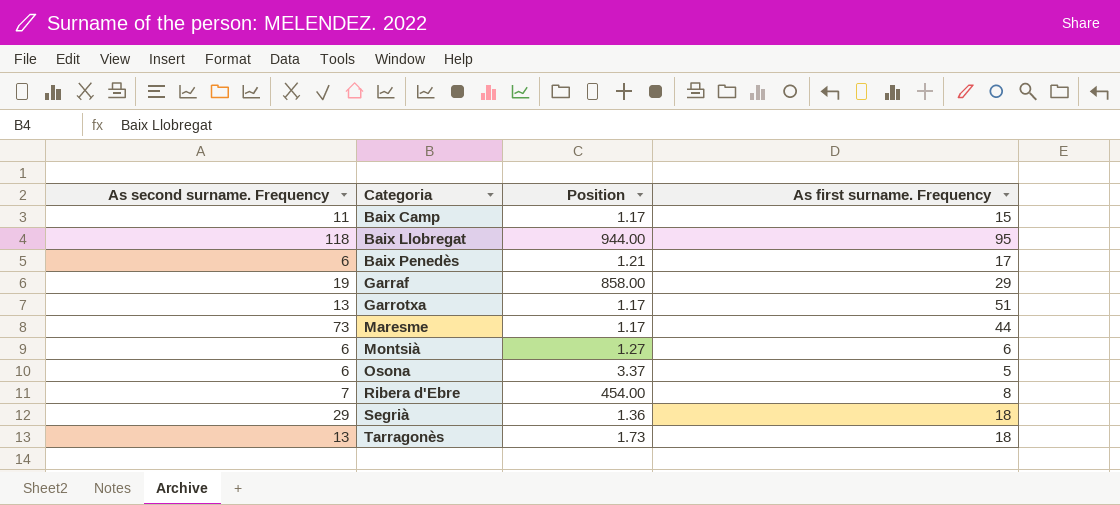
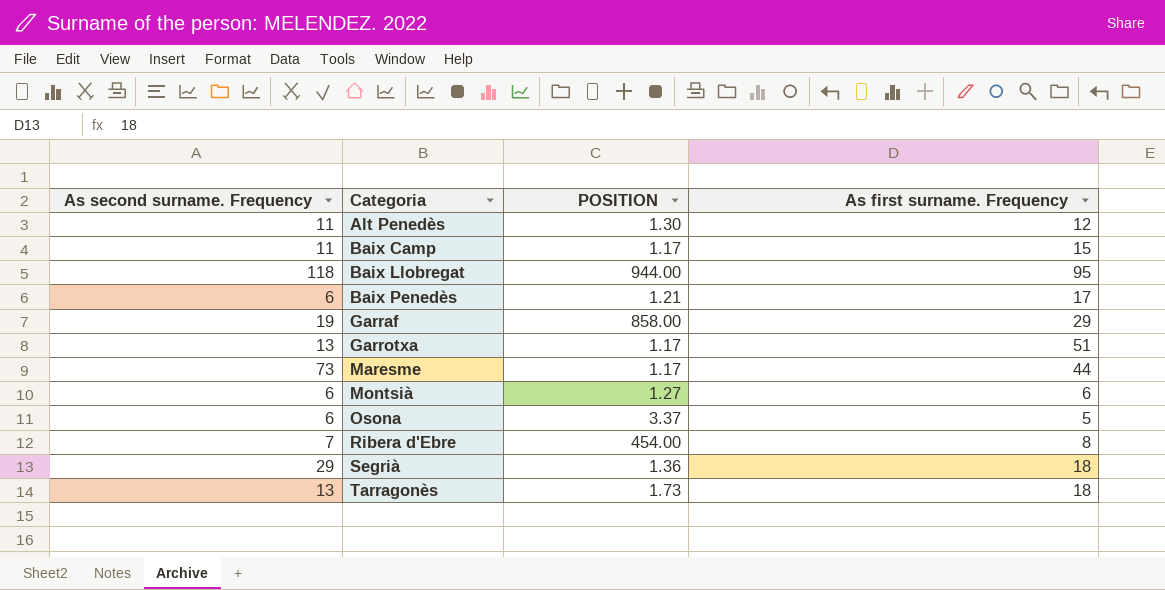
column name: Position -> POSITION
row Alt Penedès: none -> 11 | 1.30 | 12

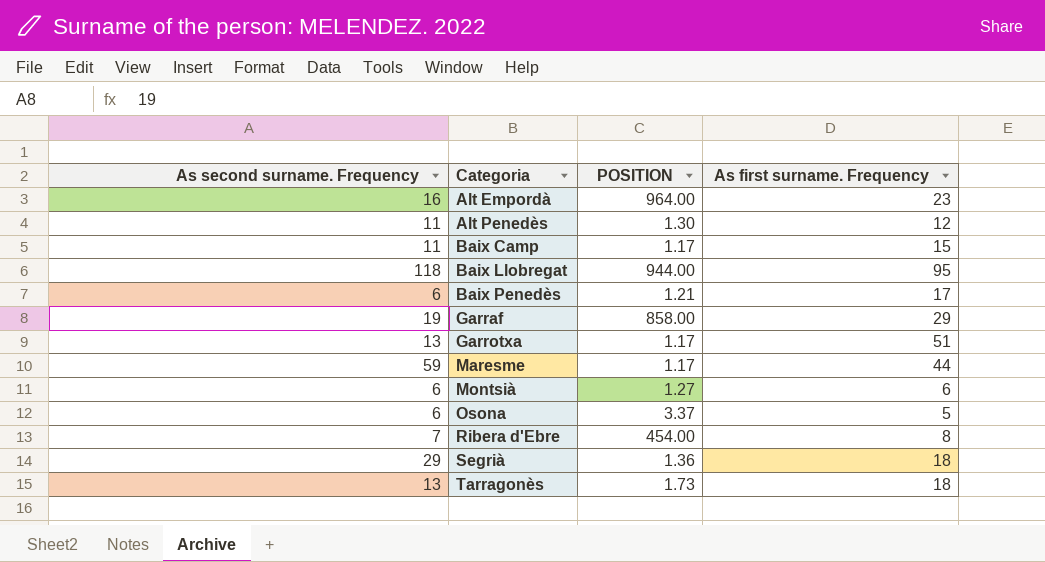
row Alt Empordà: none -> 16 | 964.00 | 23
Maresme | As second surname. Frequency: 73 -> 59

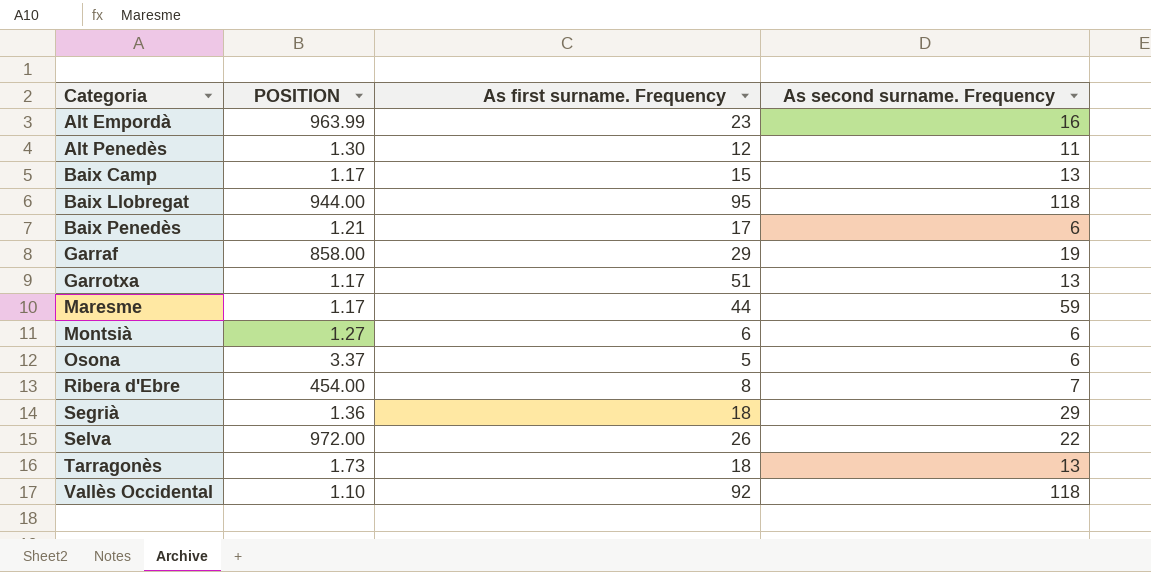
column As second surname. Frequency | position: 1 -> 4
Alt Empordà | POSITION: 964.00 -> 963.99
Baix Camp | As second surname. Frequency: 11 -> 13
row Selva: none -> 972.00 | 26 | 22
row Vallès Occidental: none -> 1.10 | 92 | 118

